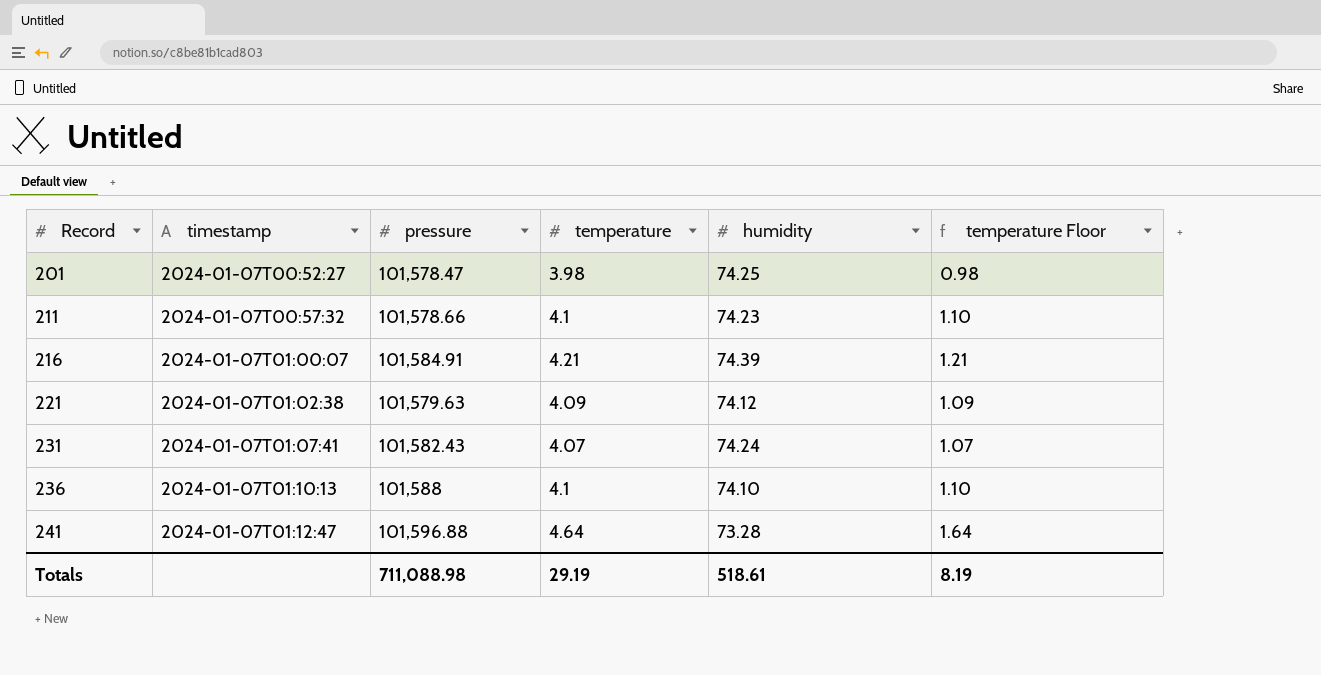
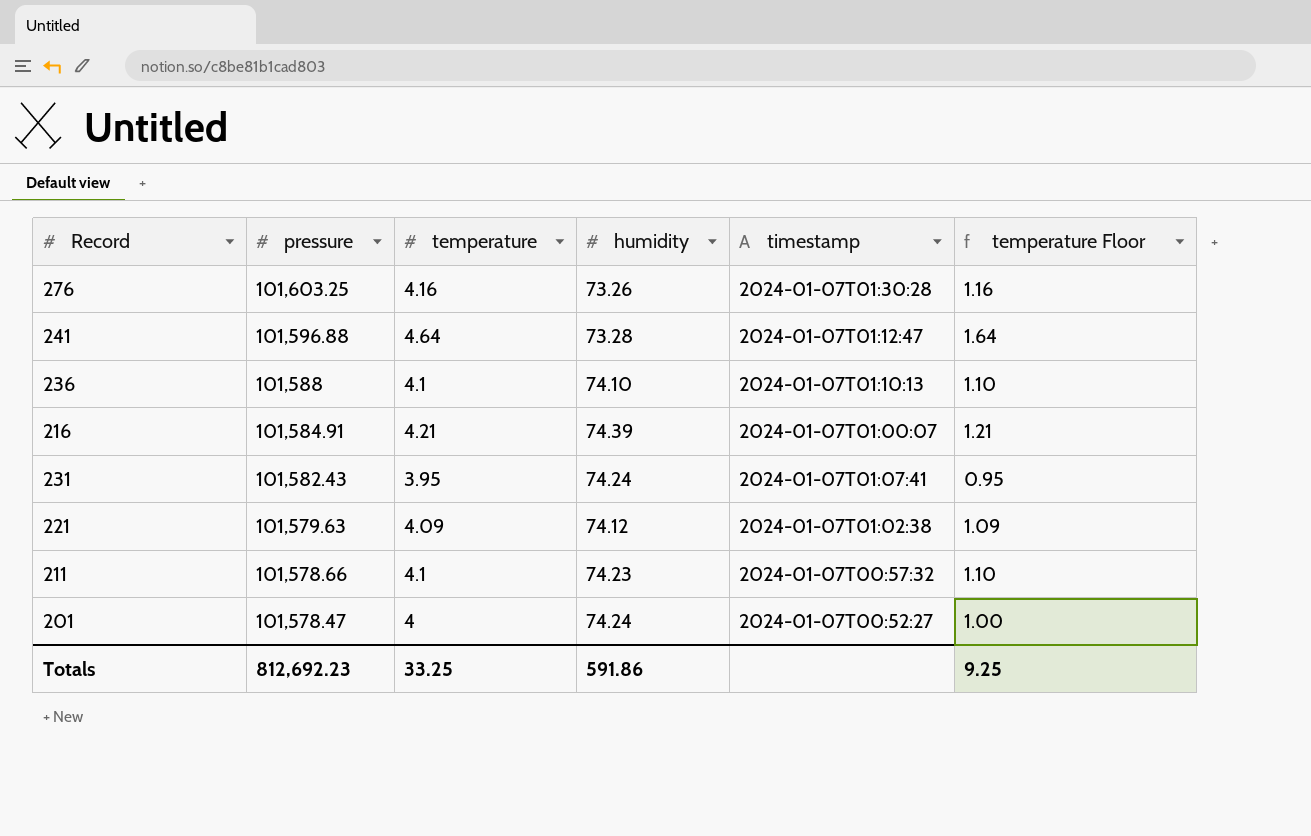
row order: Record ascending -> pressure descending
column timestamp | position: 2 -> 5
row 276: none -> 101,603.25 | 4.16 | 73.26 | 2024-01-07T01:30:28 | 1.16
231 | temperature: 4.07 -> 3.95
231 | temperature Floor: 1.07 -> 0.95
201 | temperature: 3.98 -> 4
201 | humidity: 74.25 -> 74.24
201 | temperature Floor: 0.98 -> 1.00
Totals | pressure: 711,088.98 -> 812,692.23
Totals | temperature: 29.19 -> 33.25
Totals | humidity: 518.61 -> 591.86
Totals | temperature Floor: 8.19 -> 9.25

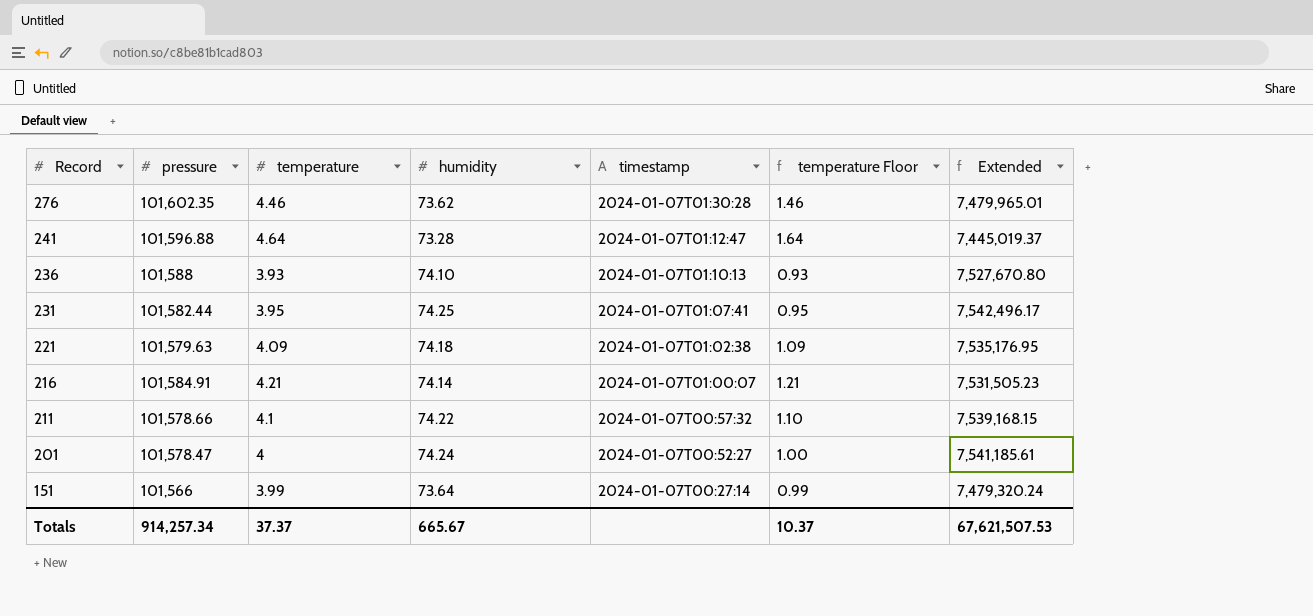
row order: pressure descending -> Record descending
column Extended | formula: none -> [pressure] * [humidity]
276 | pressure: 101,603.25 -> 101,602.35
276 | temperature: 4.16 -> 4.46
276 | humidity: 73.26 -> 73.62
276 | temperature Floor: 1.16 -> 1.46
236 | temperature: 4.1 -> 3.93
236 | temperature Floor: 1.10 -> 0.93
231 | pressure: 101,582.43 -> 101,582.44
231 | humidity: 74.24 -> 74.25
221 | humidity: 74.12 -> 74.18
216 | humidity: 74.39 -> 74.14
211 | humidity: 74.23 -> 74.22
row 151: none -> 101,566 | 3.99 | 73.64 | 2024-01-07T00:27:14 | 0.99 | 7,479,320.24
Totals | pressure: 812,692.23 -> 914,257.34
Totals | temperature: 33.25 -> 37.37
Totals | humidity: 591.86 -> 665.67
Totals | temperature Floor: 9.25 -> 10.37

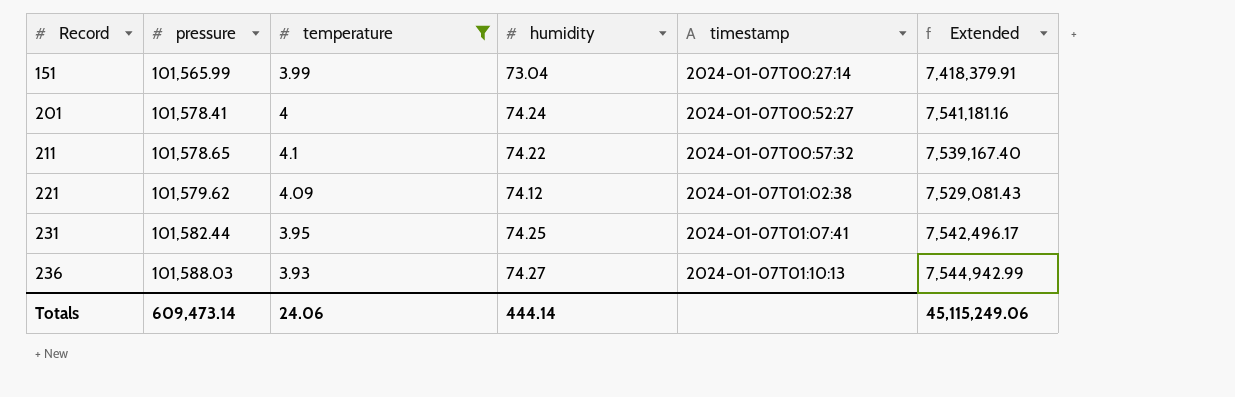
filter: none -> temperature <= 4.1
row order: Record descending -> Record ascending
column temperature Floor | formula: [temperature] - 3 -> none
151 | pressure: 101,566 -> 101,565.99
151 | humidity: 73.64 -> 73.04
151 | Extended: 7,479,320.24 -> 7,418,379.91
201 | pressure: 101,578.47 -> 101,578.41
201 | Extended: 7,541,185.61 -> 7,541,181.16
211 | pressure: 101,578.66 -> 101,578.65
211 | Extended: 7,539,168.15 -> 7,539,167.40
221 | pressure: 101,579.63 -> 101,579.62
221 | humidity: 74.18 -> 74.12
221 | Extended: 7,535,176.95 -> 7,529,081.43
236 | pressure: 101,588 -> 101,588.03
236 | humidity: 74.10 -> 74.27
236 | Extended: 7,527,670.80 -> 7,544,942.99
Totals | pressure: 914,257.34 -> 609,473.14
Totals | temperature: 37.37 -> 24.06
Totals | humidity: 665.67 -> 444.14
Totals | Extended: 67,621,507.53 -> 45,115,249.06

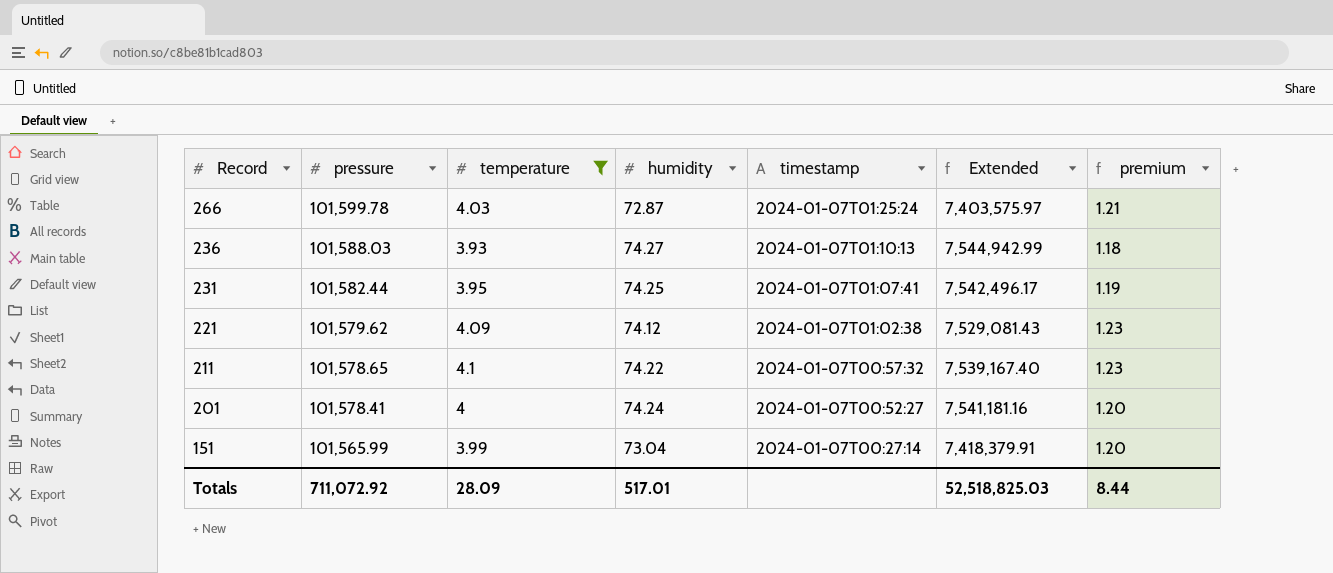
row order: Record ascending -> Record descending
column premium | formula: none -> [temperature] * 0.3
row 266: none -> 101,599.78 | 4.03 | 72.87 | 2024-01-07T01:25:24 | 7,403,575.97 | 1.21
Totals | pressure: 609,473.14 -> 711,072.92
Totals | temperature: 24.06 -> 28.09
Totals | humidity: 444.14 -> 517.01
Totals | Extended: 45,115,249.06 -> 52,518,825.03

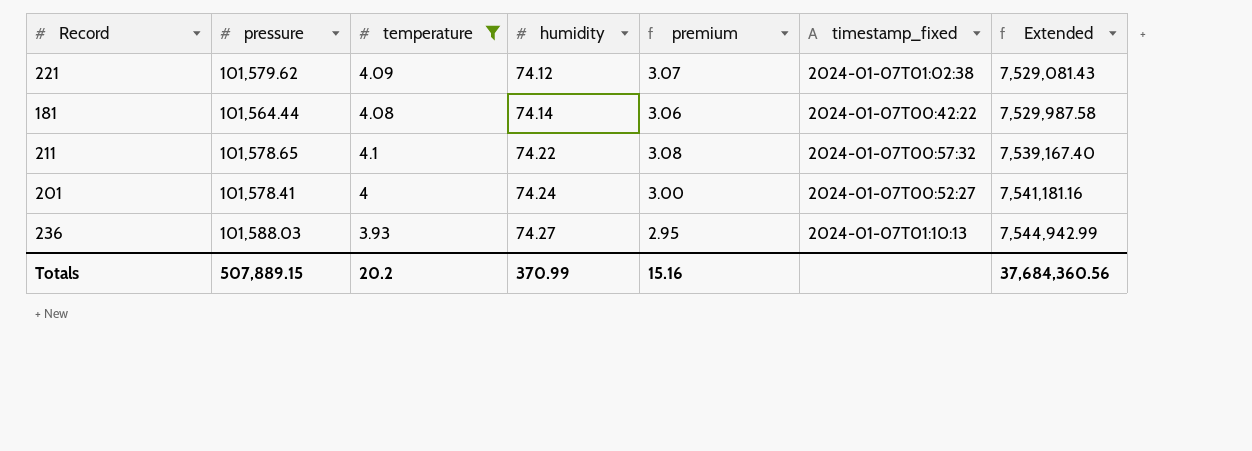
row order: Record descending -> humidity ascending
column premium | formula: [temperature] * 0.3 -> [temperature] * 0.75
column premium | position: 7 -> 5
column name: timestamp -> timestamp_fixed
row 266: 101,599.78 | 4.03 | 72.87 | 2024-01-07T01:25:24 | 7,403,575.97 | 1.21 -> none
row 231: 101,582.44 | 3.95 | 74.25 | 2024-01-07T01:07:41 | 7,542,496.17 | 1.19 -> none
row 151: 101,565.99 | 3.99 | 73.04 | 2024-01-07T00:27:14 | 7,418,379.91 | 1.20 -> none
row 181: none -> 101,564.44 | 4.08 | 74.14 | 3.06 | 2024-01-07T00:42:22 | 7,529,987.58
Totals | pressure: 711,072.92 -> 507,889.15
Totals | temperature: 28.09 -> 20.2
Totals | humidity: 517.01 -> 370.99
Totals | premium: 8.44 -> 15.16
Totals | Extended: 52,518,825.03 -> 37,684,360.56

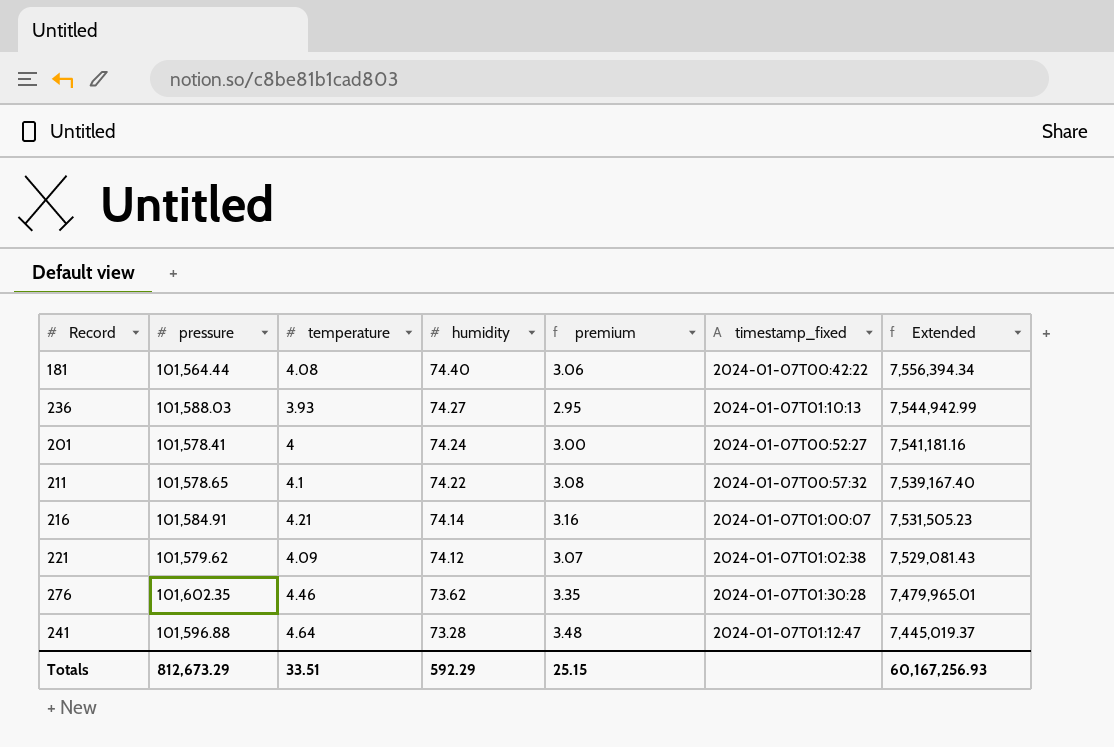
filter: temperature <= 4.1 -> none
row order: humidity ascending -> humidity descending
181 | humidity: 74.14 -> 74.40
181 | Extended: 7,529,987.58 -> 7,556,394.34
Totals | pressure: 507,889.15 -> 812,673.29
Totals | temperature: 20.2 -> 33.51
Totals | humidity: 370.99 -> 592.29
Totals | premium: 15.16 -> 25.15
Totals | Extended: 37,684,360.56 -> 60,167,256.93

